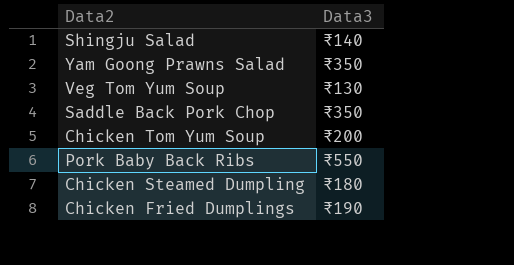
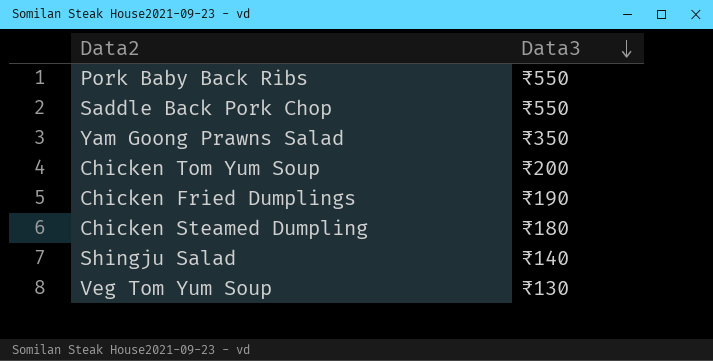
row order: none -> Data3 descending
Saddle Back Pork Chop | Data3: ₹350 -> ₹550

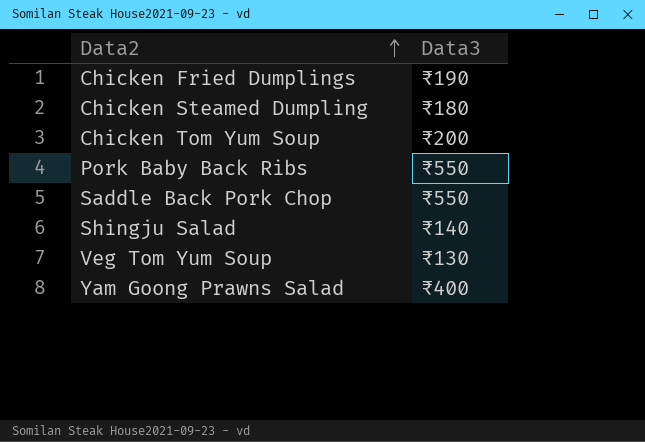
row order: Data3 descending -> Data2 ascending
Yam Goong Prawns Salad | Data3: ₹350 -> ₹400

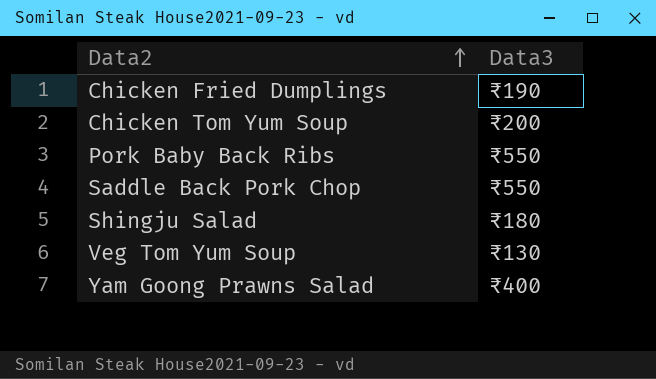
row Chicken Steamed Dumpling: ₹180 -> none
Shingju Salad | Data3: ₹140 -> ₹180

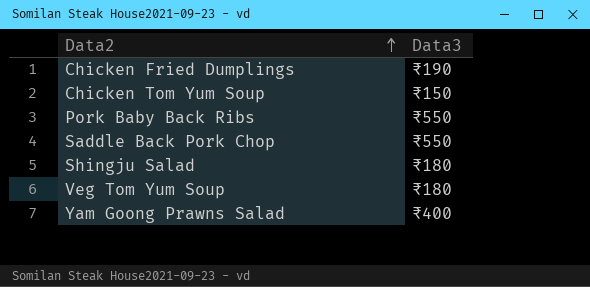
Chicken Tom Yum Soup | Data3: ₹200 -> ₹150
Veg Tom Yum Soup | Data3: ₹130 -> ₹180

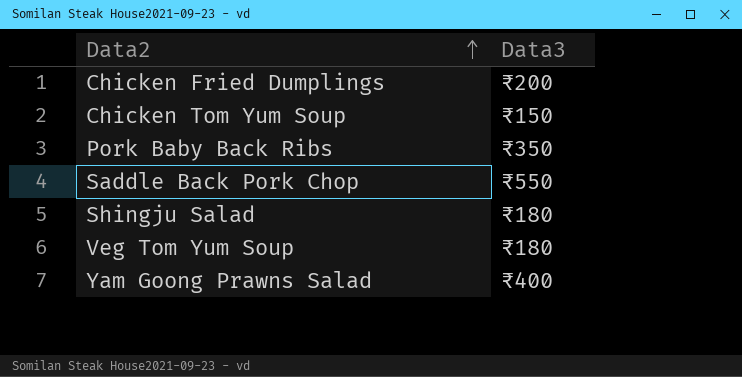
Chicken Fried Dumplings | Data3: ₹190 -> ₹200
Pork Baby Back Ribs | Data3: ₹550 -> ₹350

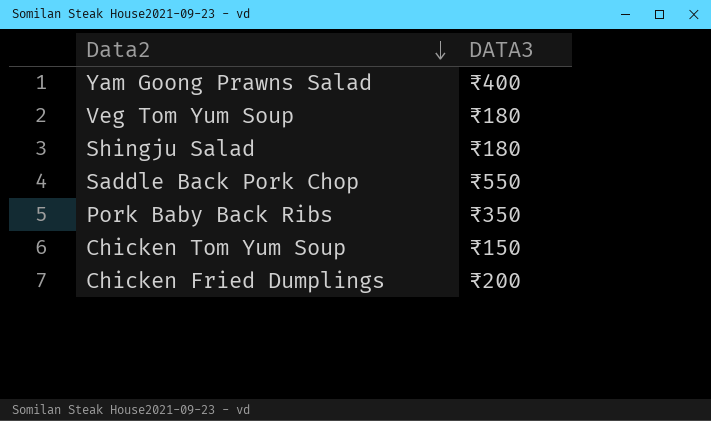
row order: Data2 ascending -> Data2 descending
column name: Data3 -> DATA3

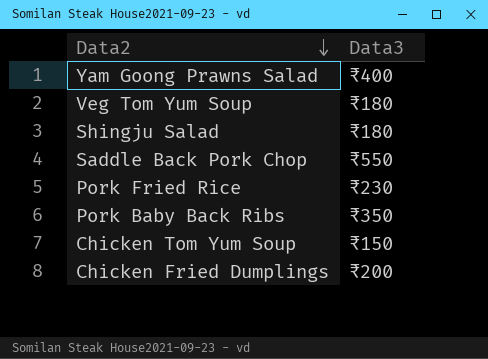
column name: DATA3 -> Data3
row Pork Fried Rice: none -> ₹230

